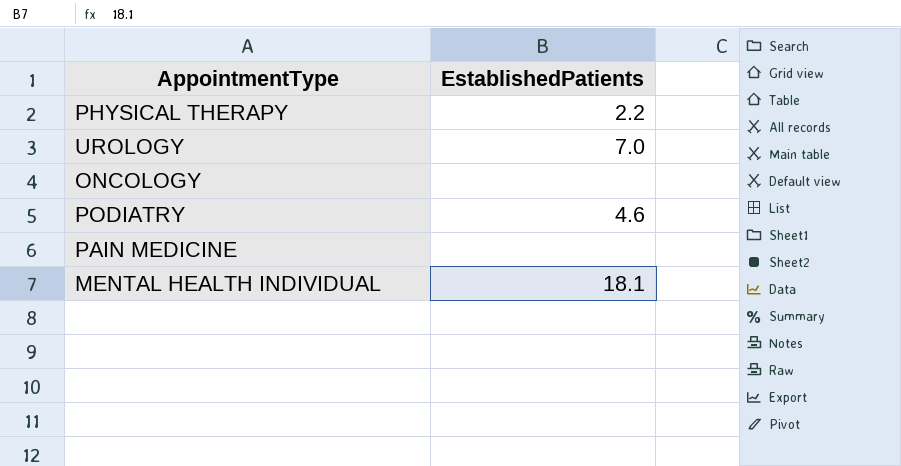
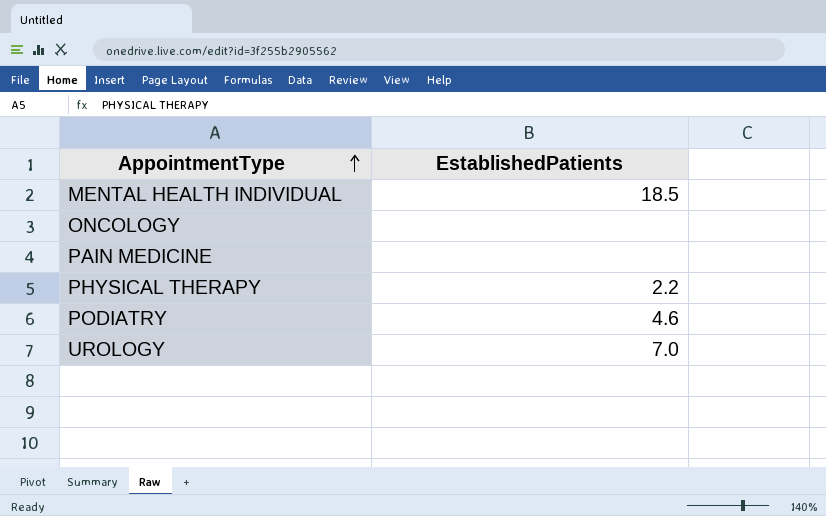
row order: none -> AppointmentType ascending
MENTAL HEALTH INDIVIDUAL | EstablishedPatients: 18.1 -> 18.5

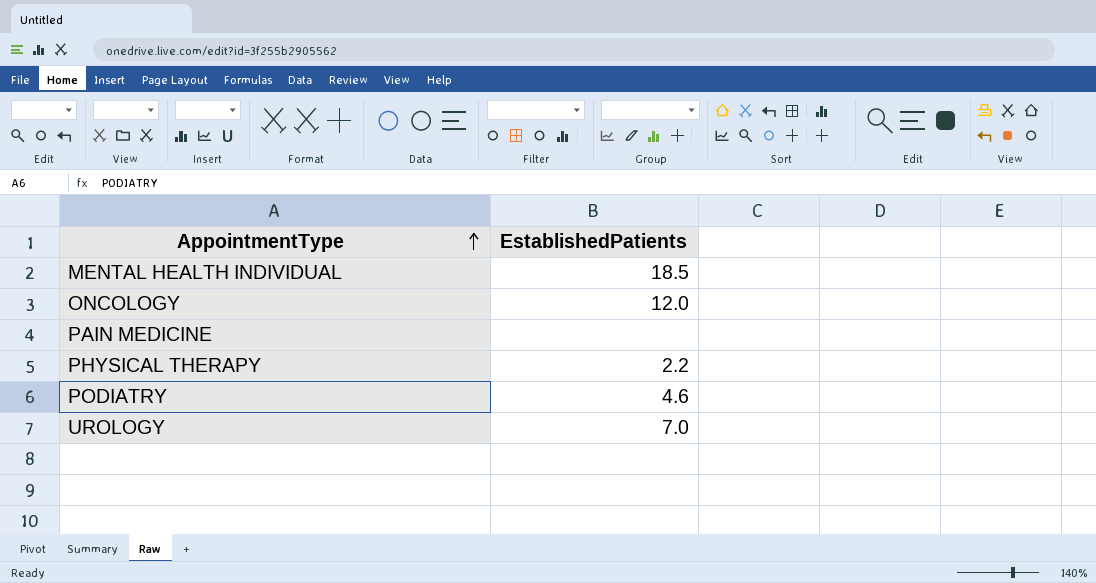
ONCOLOGY | EstablishedPatients: none -> 12.0

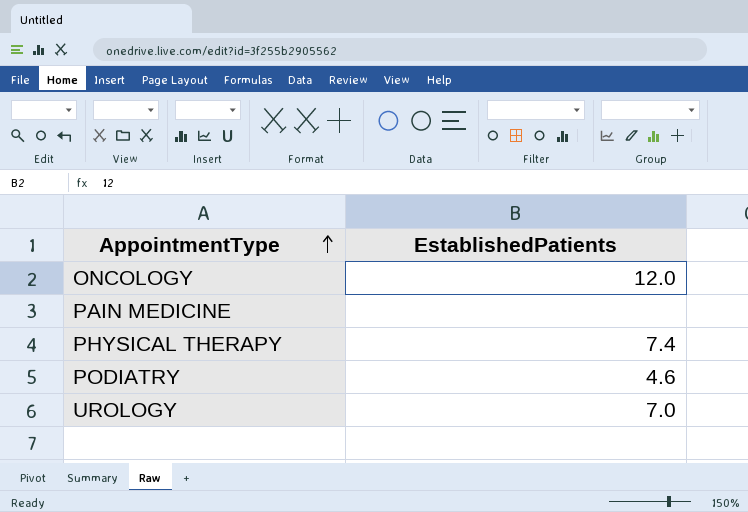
row MENTAL HEALTH INDIVIDUAL: 18.5 -> none
PHYSICAL THERAPY | EstablishedPatients: 2.2 -> 7.4

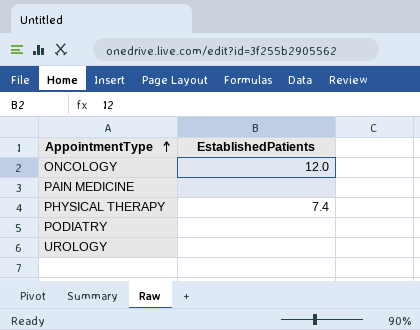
PODIATRY | EstablishedPatients: 4.6 -> none
UROLOGY | EstablishedPatients: 7.0 -> none

